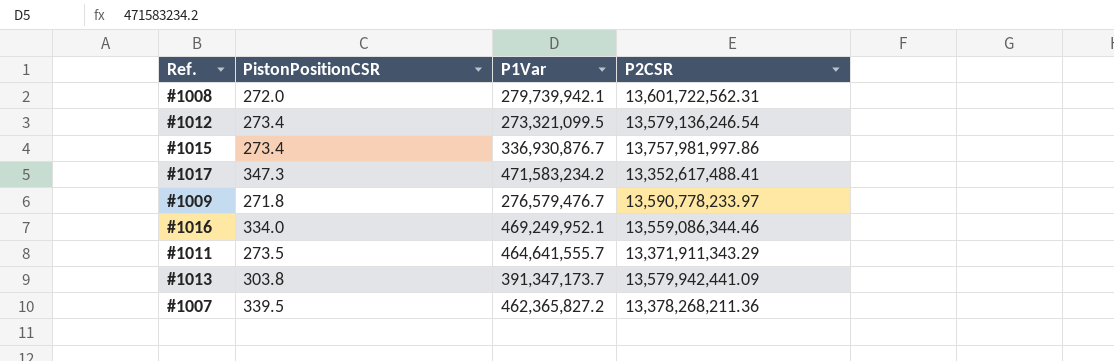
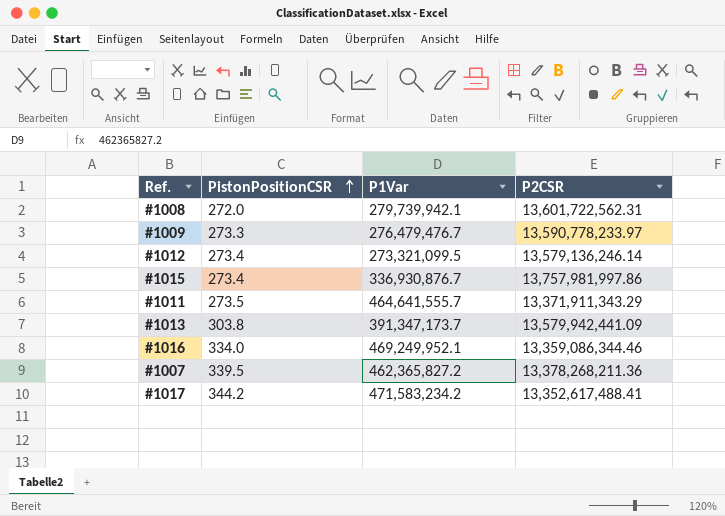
row order: none -> PistonPositionCSR ascending
#1009 | PistonPositionCSR: 271.8 -> 273.3
#1009 | P1Var: 276,579,476.7 -> 276,479,476.7
#1012 | P2CSR: 13,579,136,246.54 -> 13,579,136,246.14
#1016 | P2CSR: 13,559,086,344.46 -> 13,359,086,344.46
#1017 | PistonPositionCSR: 347.3 -> 344.2

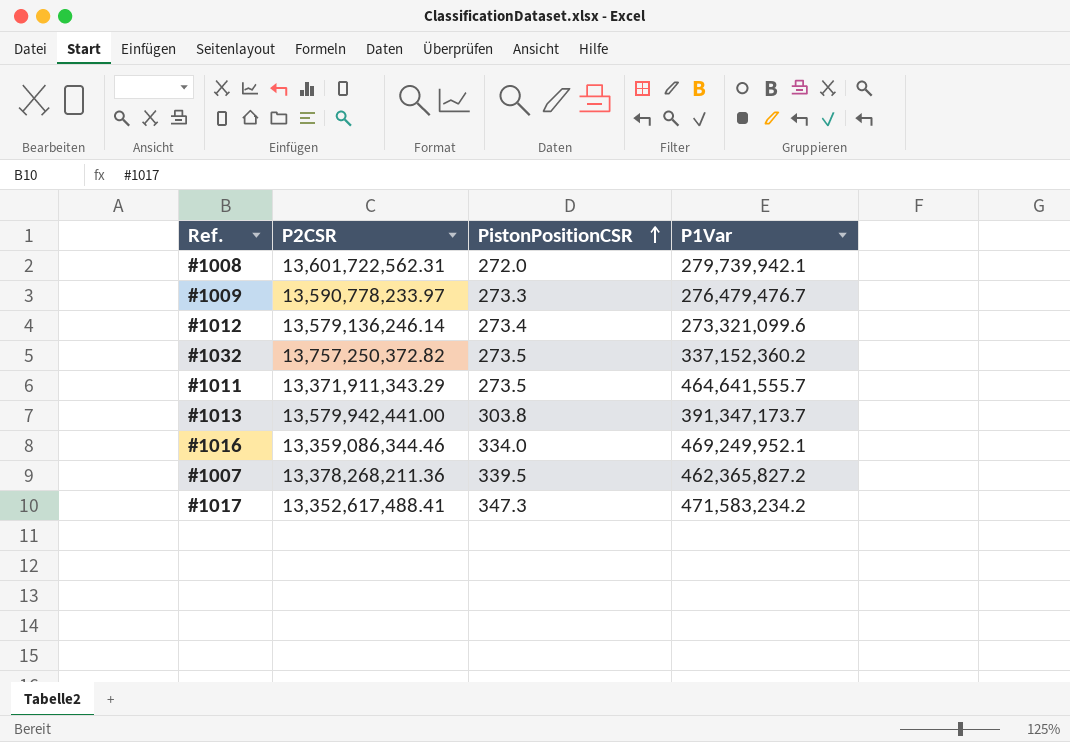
column P2CSR | position: 4 -> 2
row #1015: 273.4 | 336,930,876.7 | 13,757,981,997.86 -> none
#1012 | P1Var: 273,321,099.5 -> 273,321,099.6
row #1032: none -> 13,757,250,372.82 | 273.5 | 337,152,360.2
#1013 | P2CSR: 13,579,942,441.09 -> 13,579,942,441.00
#1017 | PistonPositionCSR: 344.2 -> 347.3

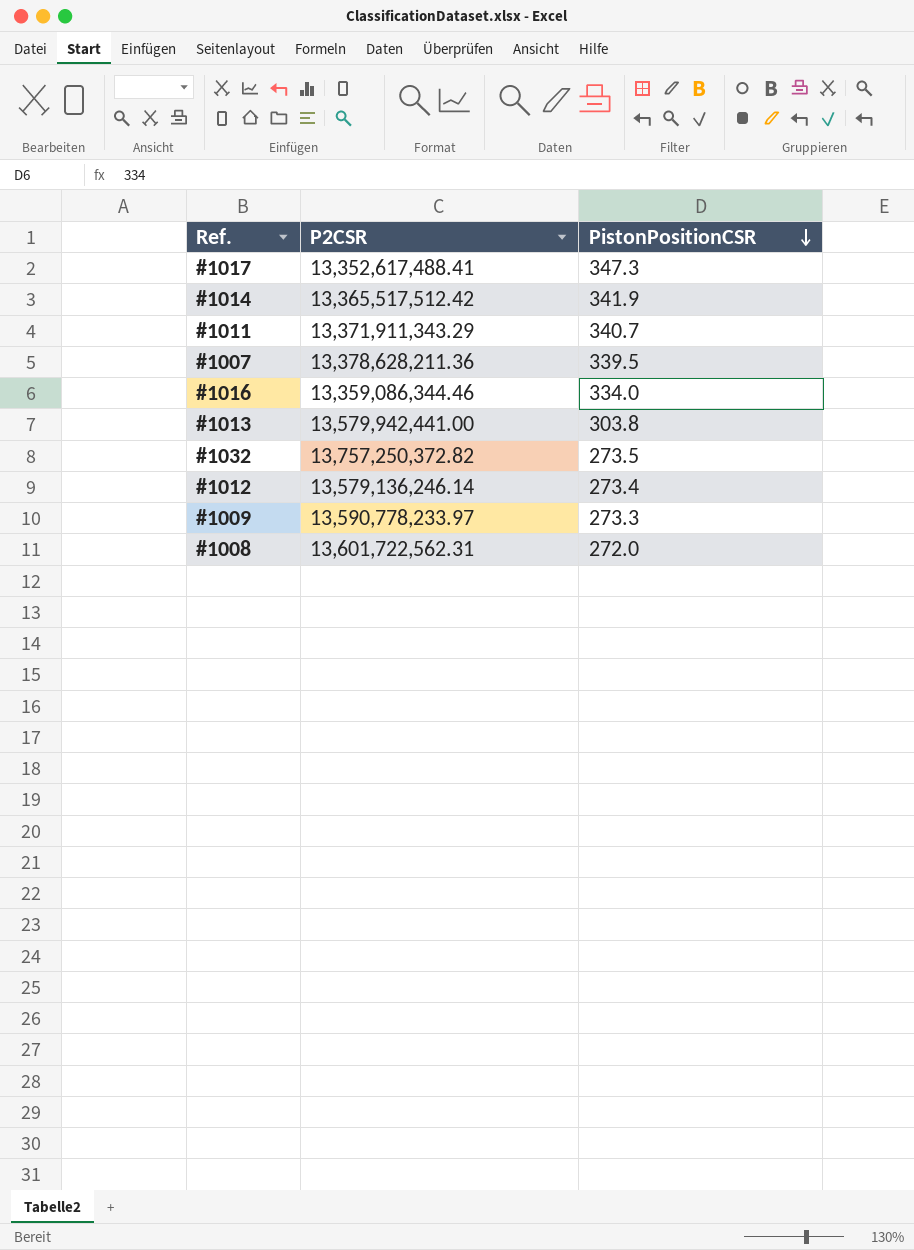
row order: PistonPositionCSR ascending -> PistonPositionCSR descending
column P1Var | position: 4 -> none
row #1014: none -> 13,365,517,512.42 | 341.9
#1011 | PistonPositionCSR: 273.5 -> 340.7
#1007 | P2CSR: 13,378,268,211.36 -> 13,378,628,211.36

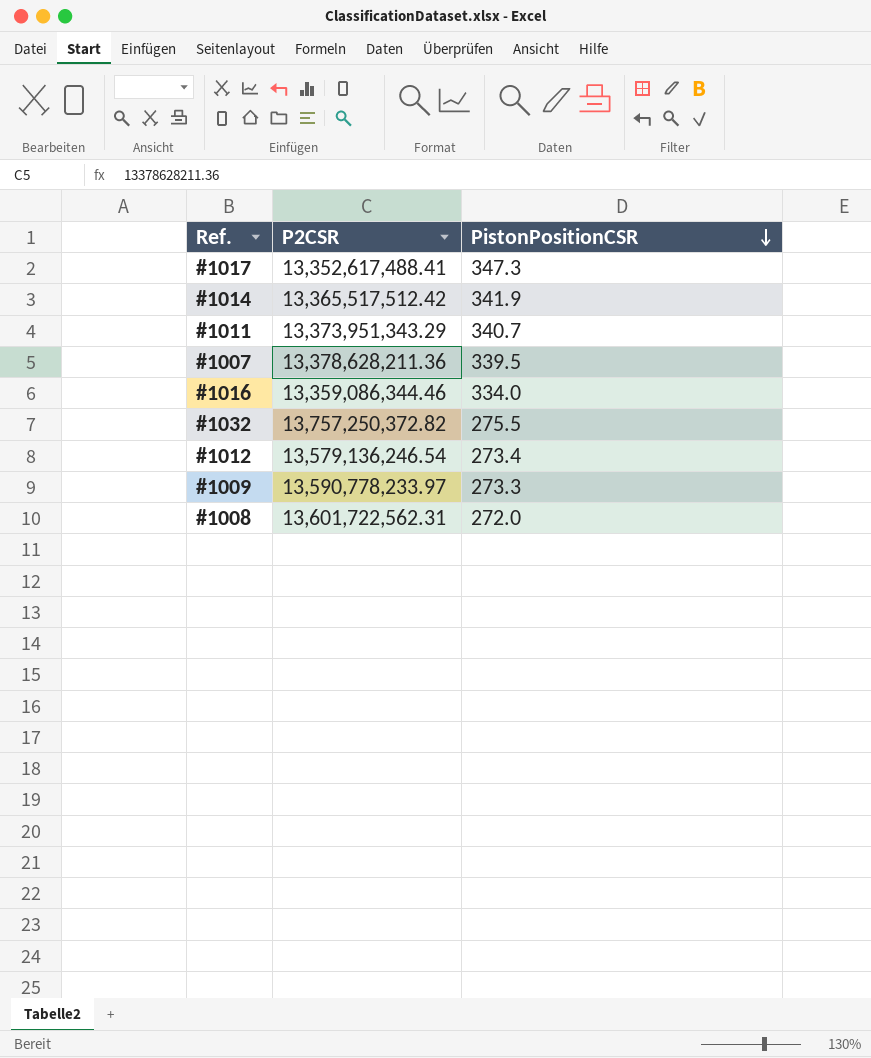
row #1013: 13,579,942,441.00 | 303.8 -> none
#1011 | P2CSR: 13,371,911,343.29 -> 13,373,951,343.29
#1032 | PistonPositionCSR: 273.5 -> 275.5
#1012 | P2CSR: 13,579,136,246.14 -> 13,579,136,246.54

